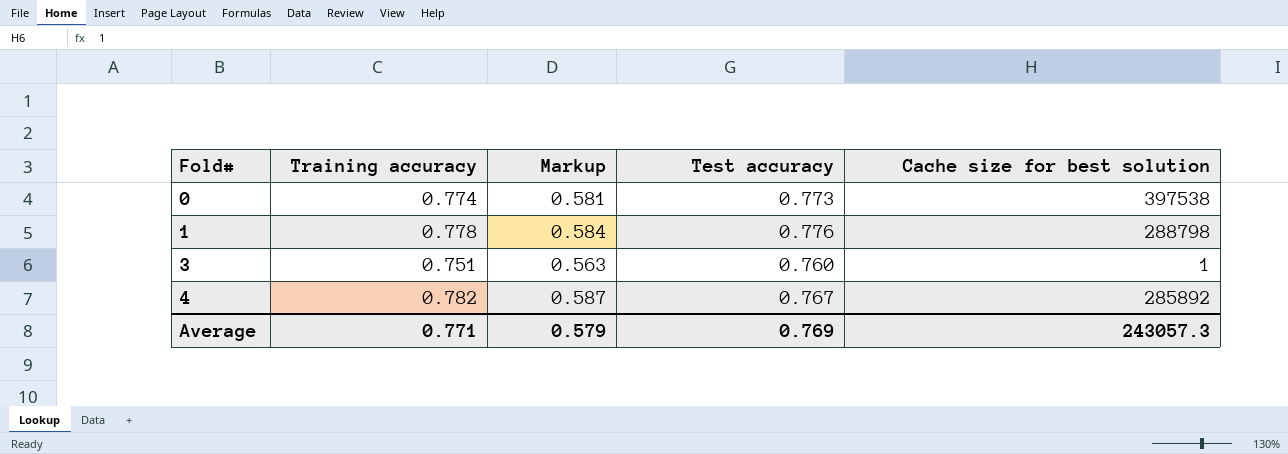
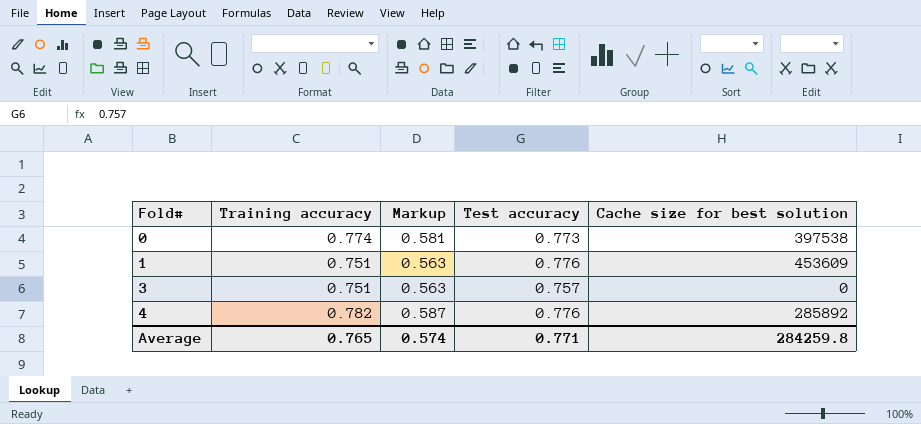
1 | Training accuracy: 0.778 -> 0.751
1 | Markup: 0.584 -> 0.563
1 | Cache size for best solution: 288798 -> 453609
3 | Test accuracy: 0.760 -> 0.757
3 | Cache size for best solution: 1 -> 0
4 | Test accuracy: 0.767 -> 0.776
Average | Training accuracy: 0.771 -> 0.765
Average | Markup: 0.579 -> 0.574
Average | Test accuracy: 0.769 -> 0.771
Average | Cache size for best solution: 243057.3 -> 284259.8

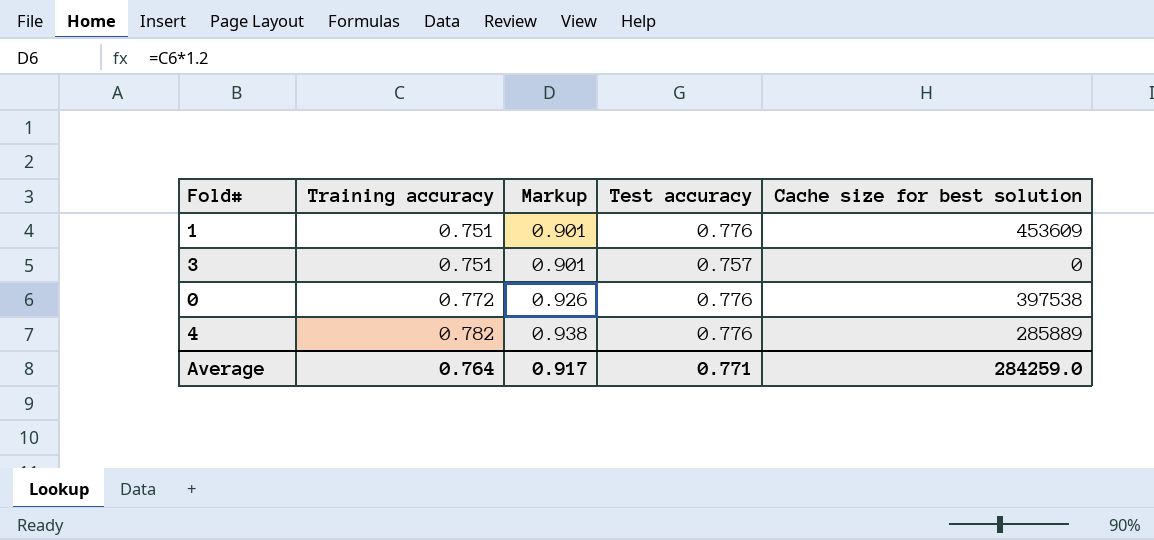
row order: Fold# ascending -> Training accuracy ascending
column Markup | formula: [Training accuracy] * 0.75 -> [Training accuracy] * 1.2
0 | Training accuracy: 0.774 -> 0.772
0 | Test accuracy: 0.773 -> 0.776
4 | Cache size for best solution: 285892 -> 285889
Average | Training accuracy: 0.765 -> 0.764
Average | Markup: 0.574 -> 0.917
Average | Cache size for best solution: 284259.8 -> 284259.0

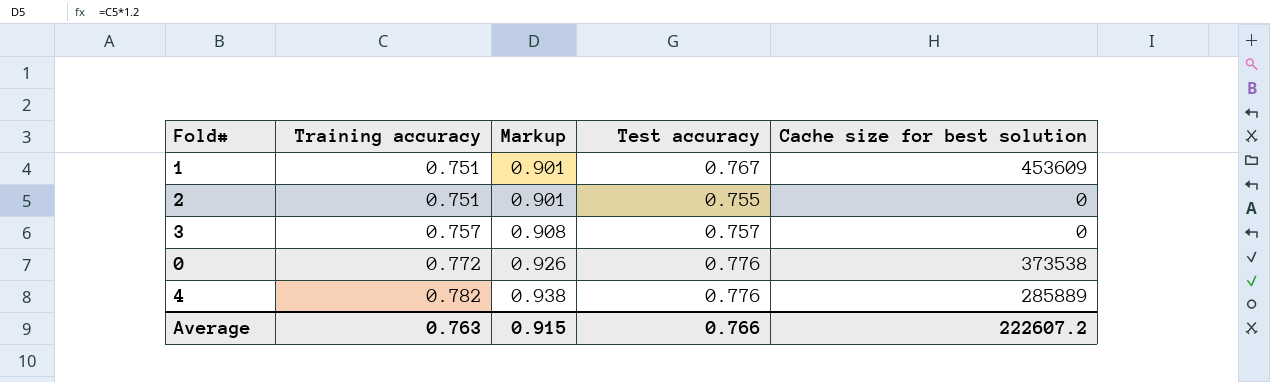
1 | Test accuracy: 0.776 -> 0.767
row 2: none -> 0.751 | 0.901 | 0.755 | 0
3 | Training accuracy: 0.751 -> 0.757
3 | Markup: 0.901 -> 0.908
0 | Cache size for best solution: 397538 -> 373538
Average | Training accuracy: 0.764 -> 0.763
Average | Markup: 0.917 -> 0.915
Average | Test accuracy: 0.771 -> 0.766
Average | Cache size for best solution: 284259.0 -> 222607.2

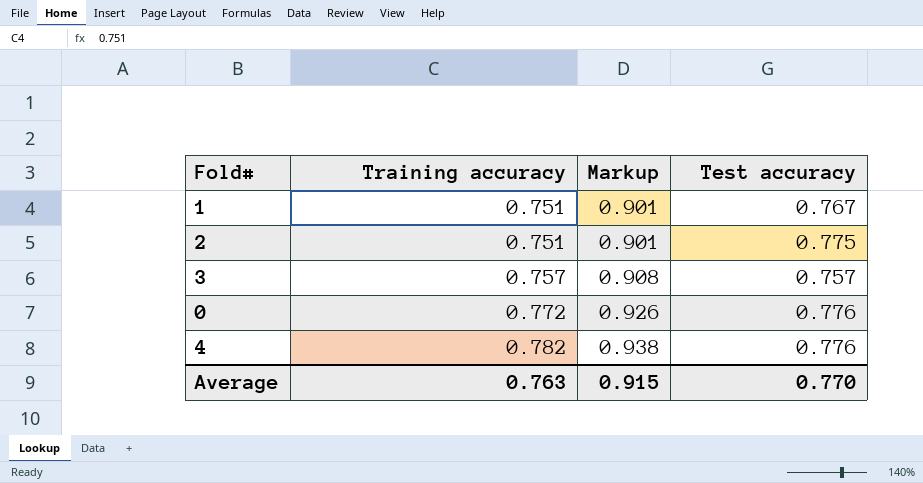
column Cache size for best solution | position: 5 -> none
2 | Test accuracy: 0.755 -> 0.775
Average | Test accuracy: 0.766 -> 0.770

